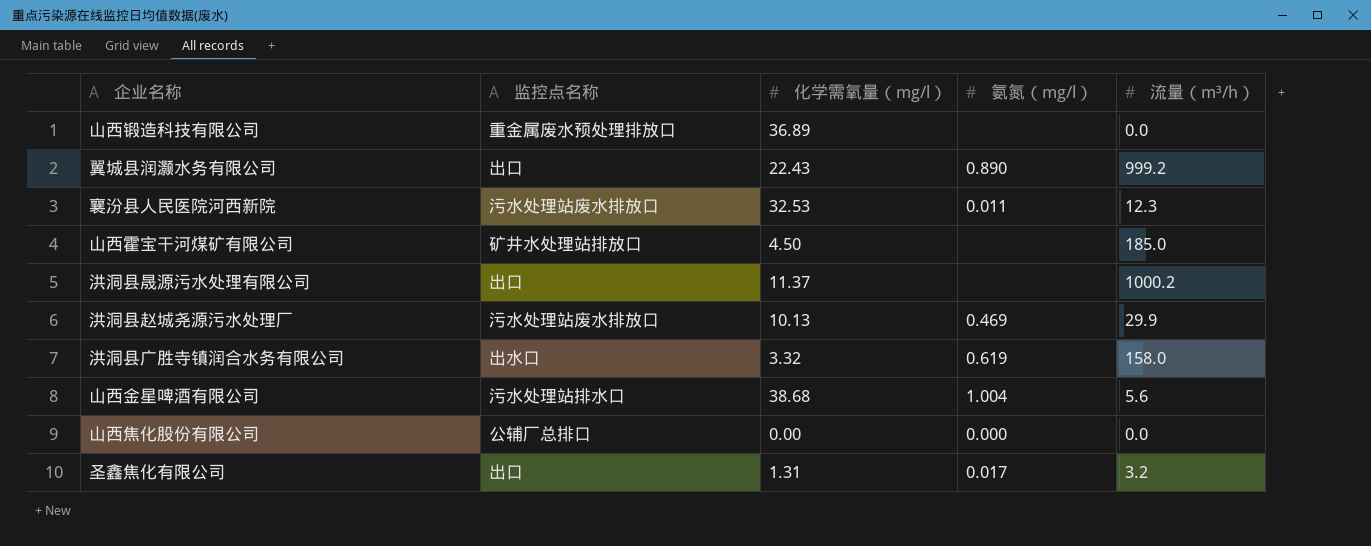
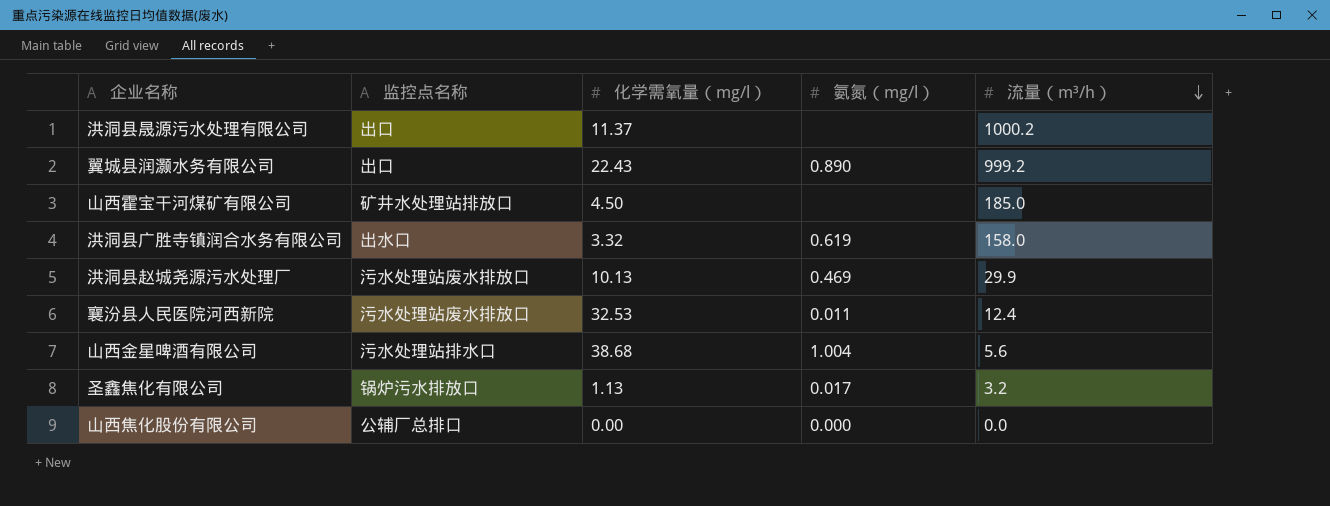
row order: none -> 流量（m³/h） descending
row 山西锻造科技有限公司: 重金属废水预处理排放口 | 36.89 | none | 0.0 -> none
襄汾县人民医院河西新院 | 流量（m³/h）: 12.3 -> 12.4
圣鑫焦化有限公司 | 监控点名称: 出口 -> 锅炉污水排放口
圣鑫焦化有限公司 | 化学需氧量（mg/l）: 1.31 -> 1.13

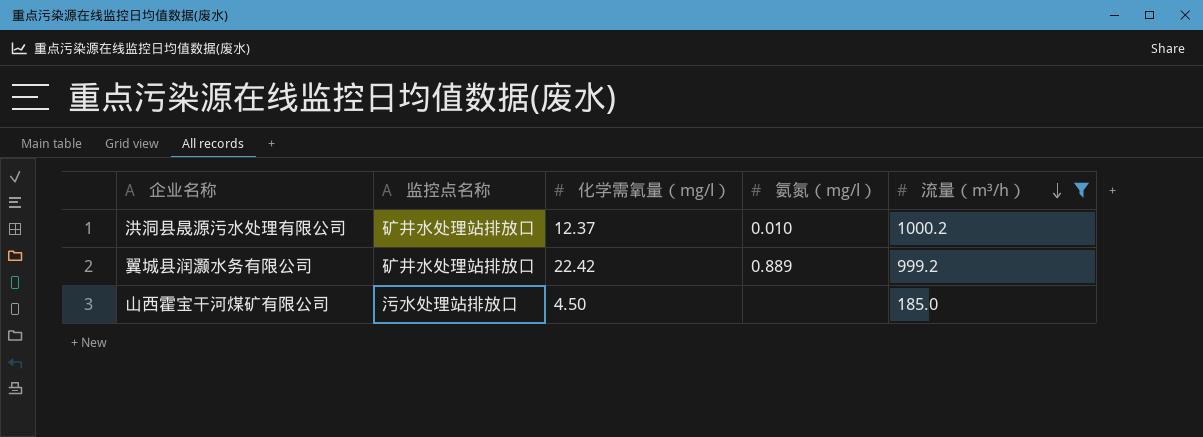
filter: none -> 流量（m³/h） >= 185.0
洪洞县晟源污水处理有限公司 | 监控点名称: 出口 -> 矿井水处理站排放口
洪洞县晟源污水处理有限公司 | 化学需氧量（mg/l）: 11.37 -> 12.37
洪洞县晟源污水处理有限公司 | 氨氮（mg/l）: none -> 0.010
翼城县润灏水务有限公司 | 监控点名称: 出口 -> 矿井水处理站排放口
翼城县润灏水务有限公司 | 化学需氧量（mg/l）: 22.43 -> 22.42
翼城县润灏水务有限公司 | 氨氮（mg/l）: 0.890 -> 0.889
山西霍宝干河煤矿有限公司 | 监控点名称: 矿井水处理站排放口 -> 污水处理站排放口

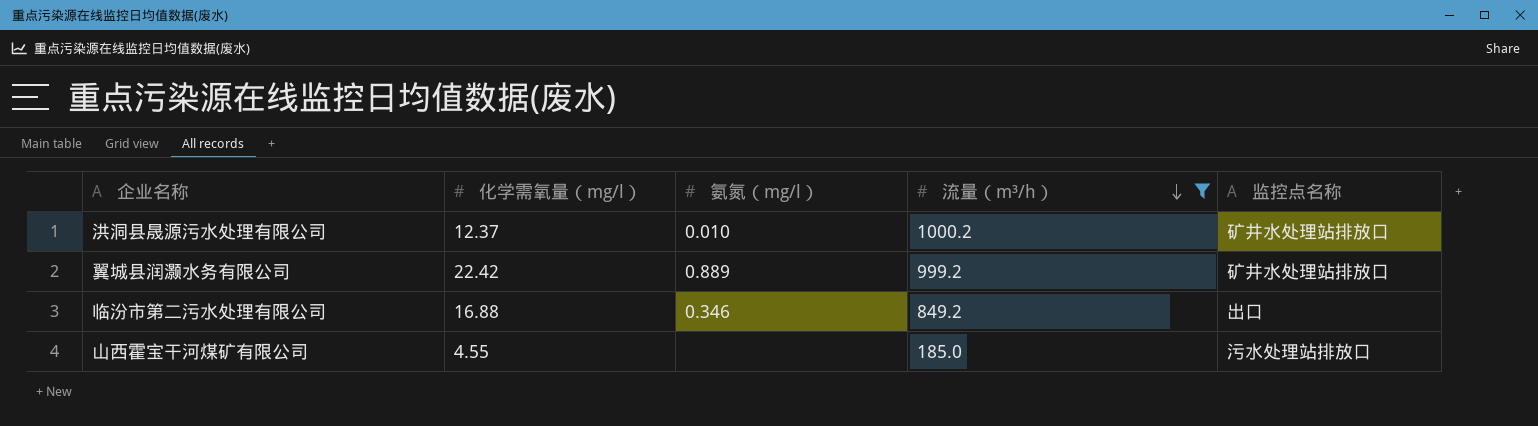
column 监控点名称 | position: 2 -> 5
row 临汾市第二污水处理有限公司: none -> 16.88 | 0.346 | 849.2 | 出口
山西霍宝干河煤矿有限公司 | 化学需氧量（mg/l）: 4.50 -> 4.55

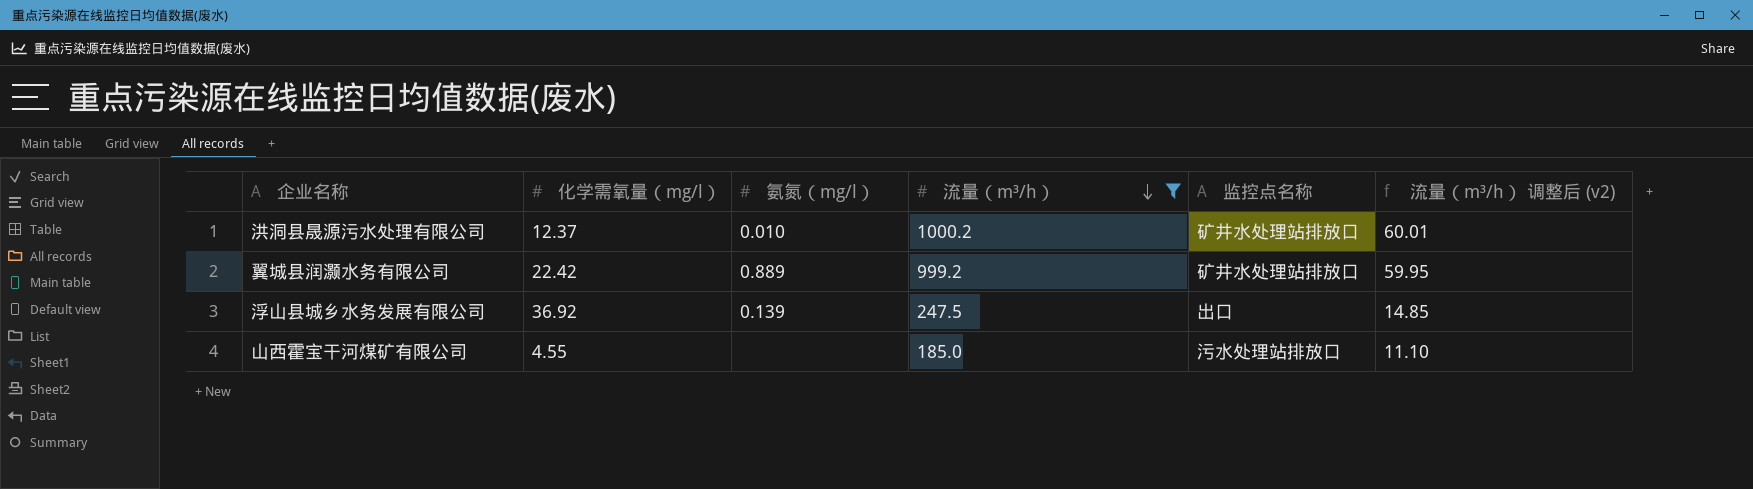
column 流量（m³/h） 调整后 (v2) | formula: none -> [流量（m³/h）] * 0.06
row 临汾市第二污水处理有限公司: 16.88 | 0.346 | 849.2 | 出口 -> none
row 浮山县城乡水务发展有限公司: none -> 36.92 | 0.139 | 247.5 | 出口 | 14.85

